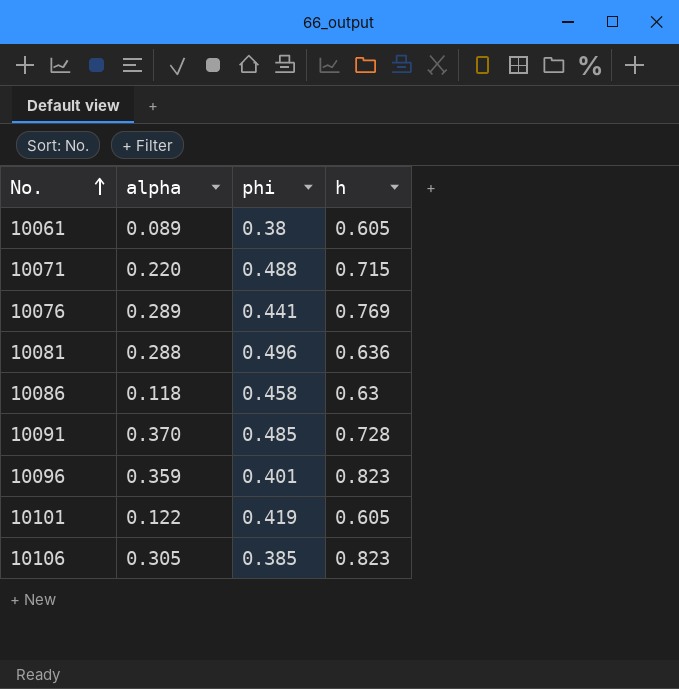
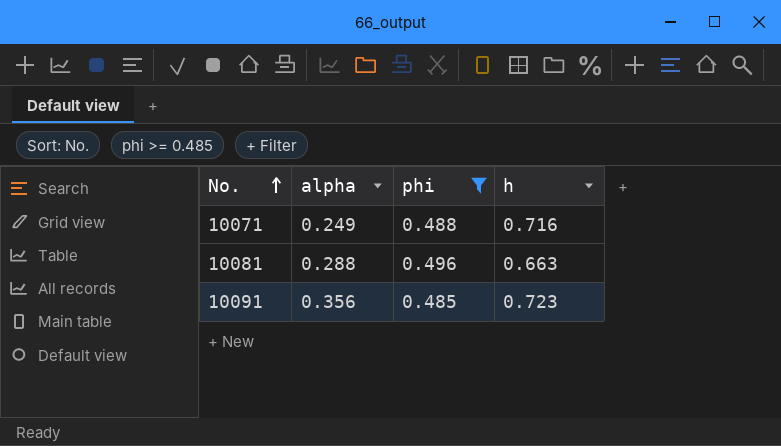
filter: none -> phi >= 0.485
10071 | alpha: 0.220 -> 0.249
10071 | h: 0.715 -> 0.716
10081 | h: 0.636 -> 0.663
10091 | alpha: 0.370 -> 0.356
10091 | h: 0.728 -> 0.723

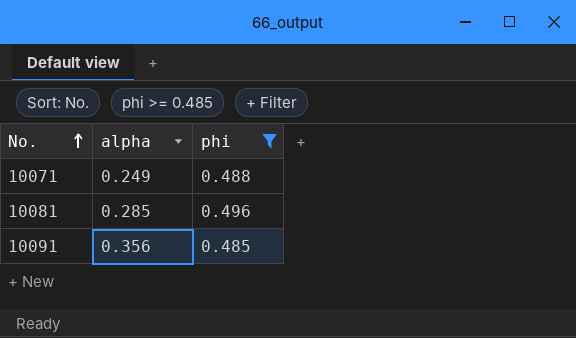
column h | position: 4 -> none
10081 | alpha: 0.288 -> 0.285

